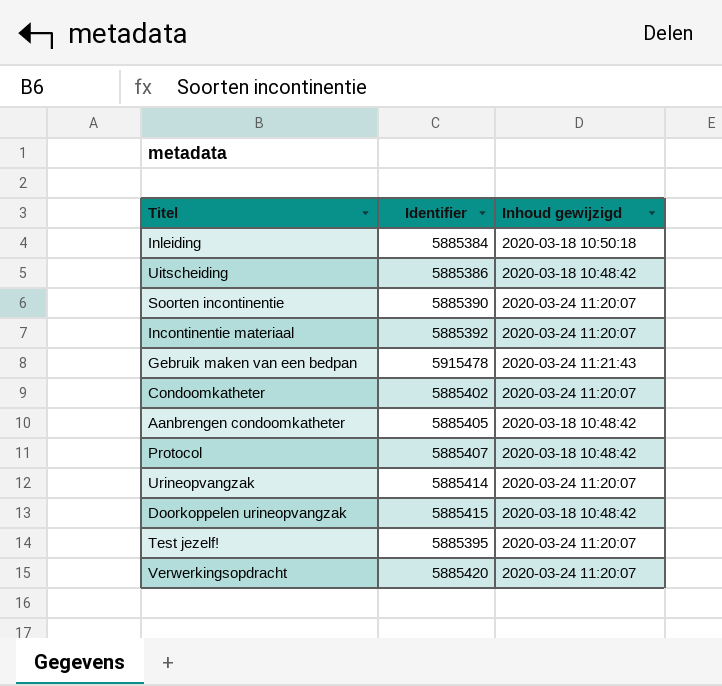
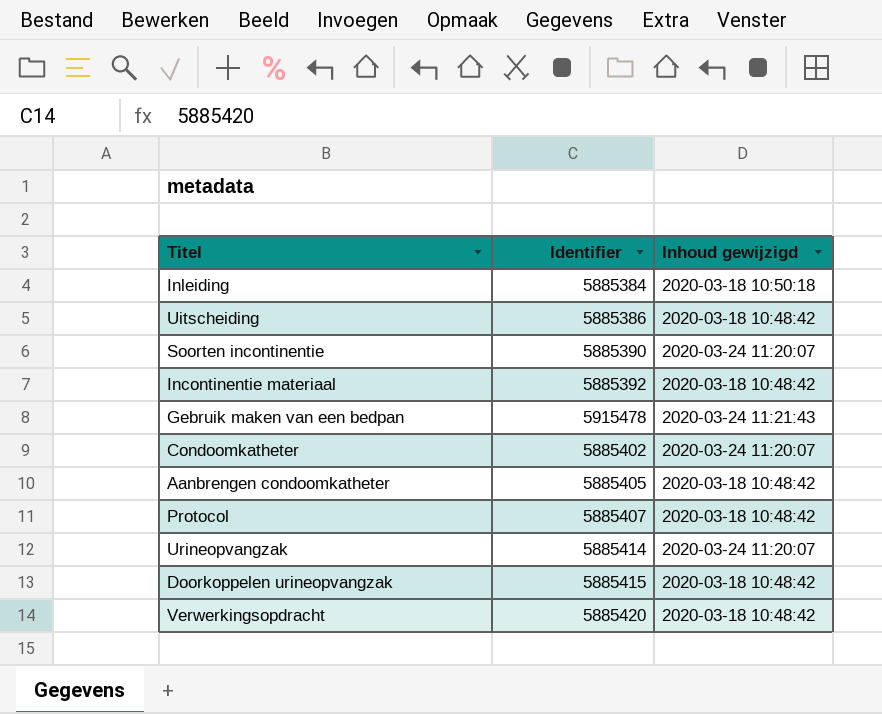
row Test jezelf!: 5885395 | 2020-03-24 11:20:07 -> none
Incontinentie materiaal | Inhoud gewijzigd: 2020-03-24 11:20:07 -> 2020-03-18 10:48:42
Verwerkingsopdracht | Inhoud gewijzigd: 2020-03-24 11:20:07 -> 2020-03-18 10:48:42

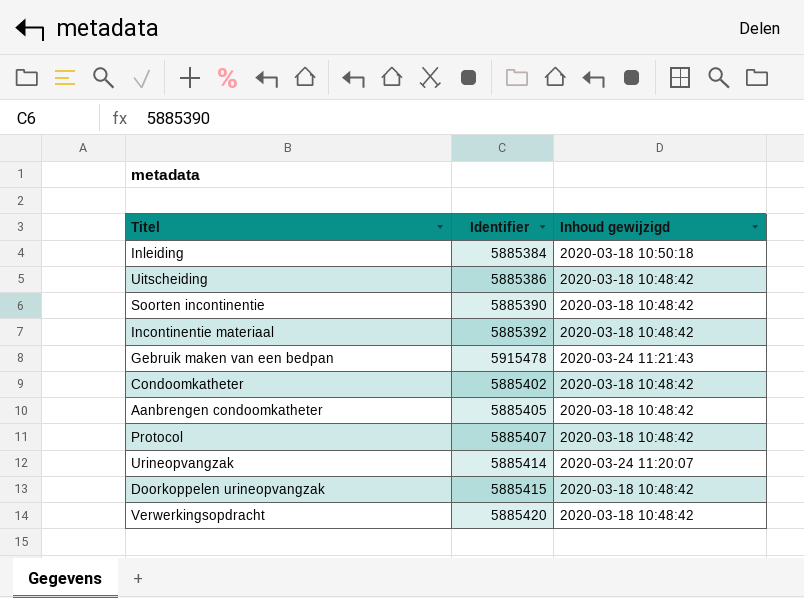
Soorten incontinentie | Inhoud gewijzigd: 2020-03-24 11:20:07 -> 2020-03-18 10:48:42
Condoomkatheter | Inhoud gewijzigd: 2020-03-24 11:20:07 -> 2020-03-18 10:48:42

